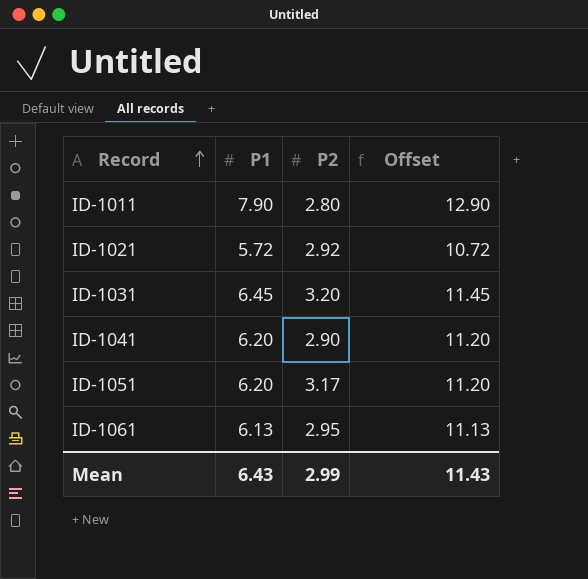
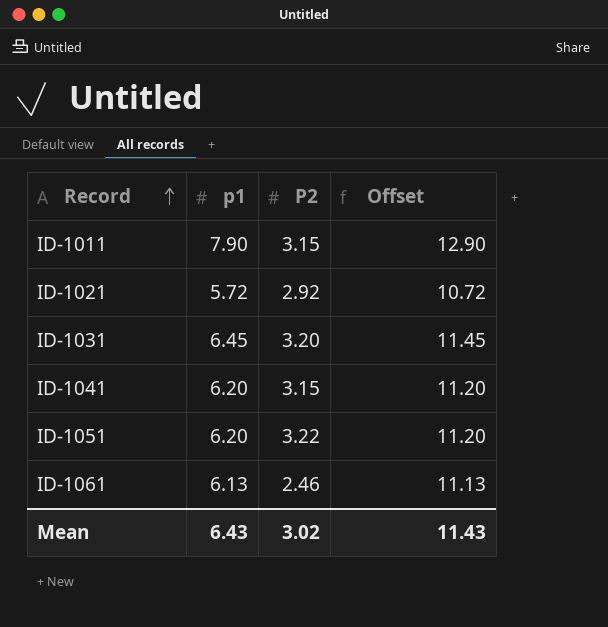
column name: P1 -> p1
ID-1011 | P2: 2.80 -> 3.15
ID-1041 | P2: 2.90 -> 3.15
ID-1051 | P2: 3.17 -> 3.22
ID-1061 | P2: 2.95 -> 2.46
Mean | P2: 2.99 -> 3.02

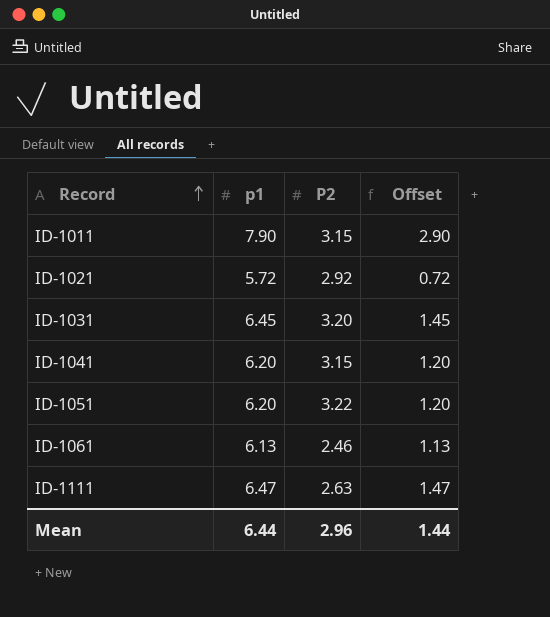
column Offset | formula: [p1] + 5 -> [p1] - 5
row ID-1111: none -> 6.47 | 2.63 | 1.47
Mean | p1: 6.43 -> 6.44
Mean | P2: 3.02 -> 2.96
Mean | Offset: 11.43 -> 1.44

